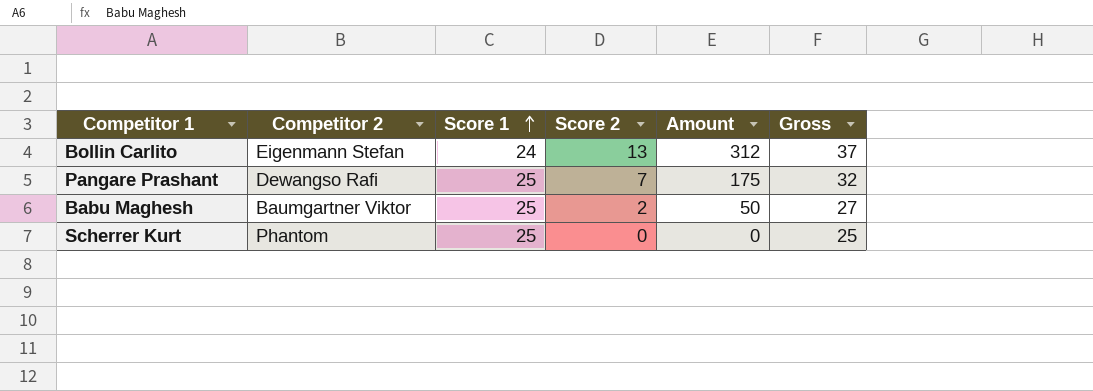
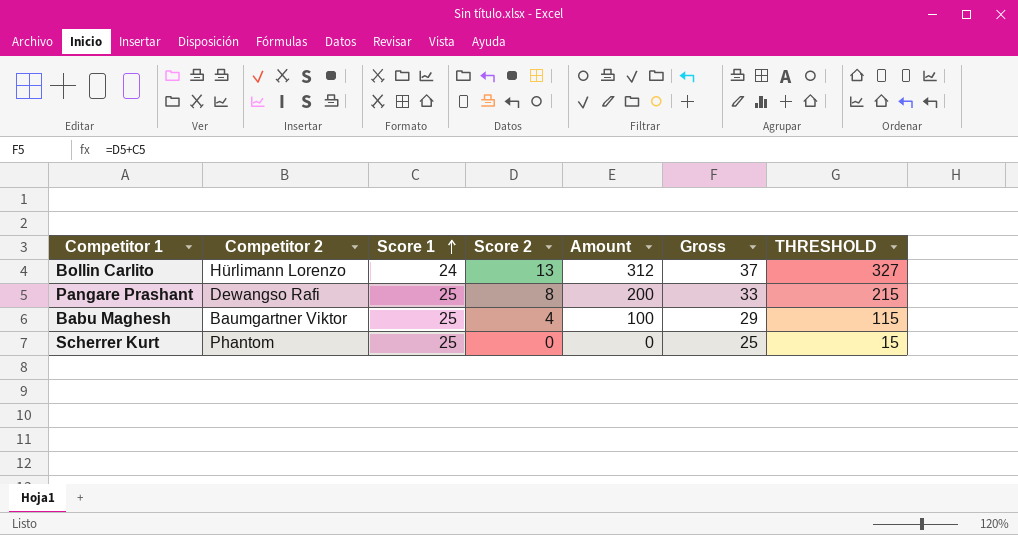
column THRESHOLD | formula: none -> [Amount] + 15
Bollin Carlito | Competitor 2: Eigenmann Stefan -> Hürlimann Lorenzo
Pangare Prashant | Score 2: 7 -> 8
Pangare Prashant | Amount: 175 -> 200
Pangare Prashant | Gross: 32 -> 33
Babu Maghesh | Score 2: 2 -> 4
Babu Maghesh | Amount: 50 -> 100
Babu Maghesh | Gross: 27 -> 29

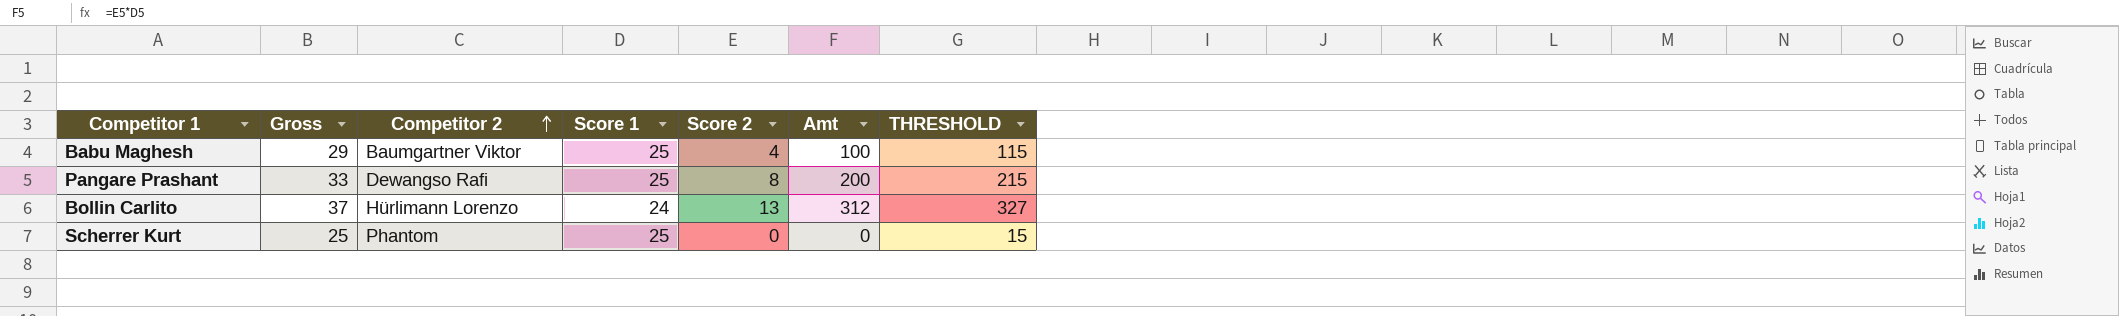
row order: Score 1 ascending -> Competitor 2 ascending
column Gross | position: 6 -> 2
column name: Amount -> Amt

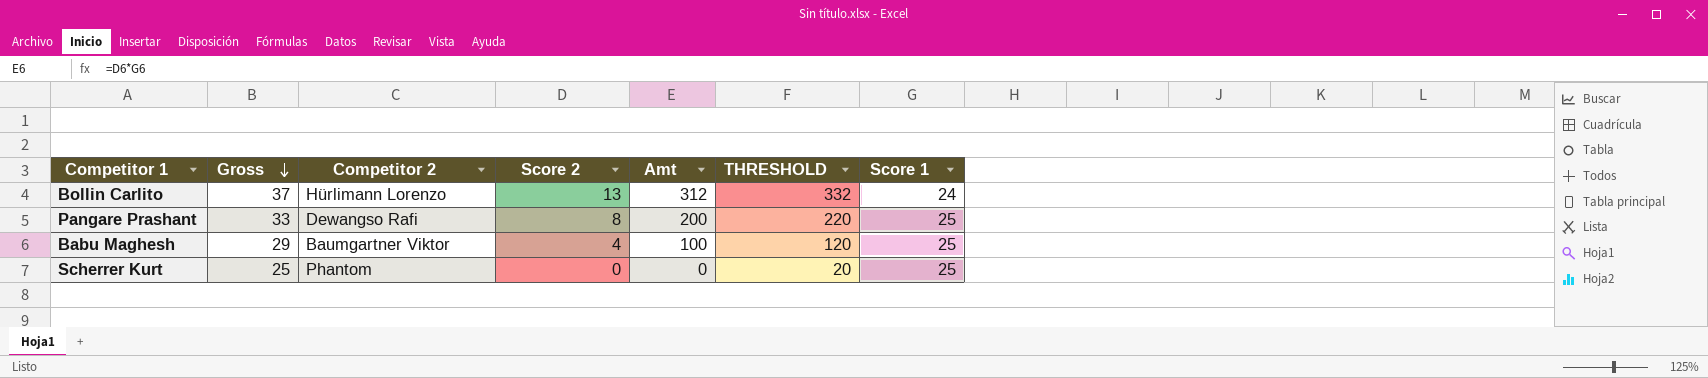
row order: Competitor 2 ascending -> Gross descending
column THRESHOLD | formula: [Amt] + 15 -> [Amt] + 20
column Score 1 | position: 4 -> 7

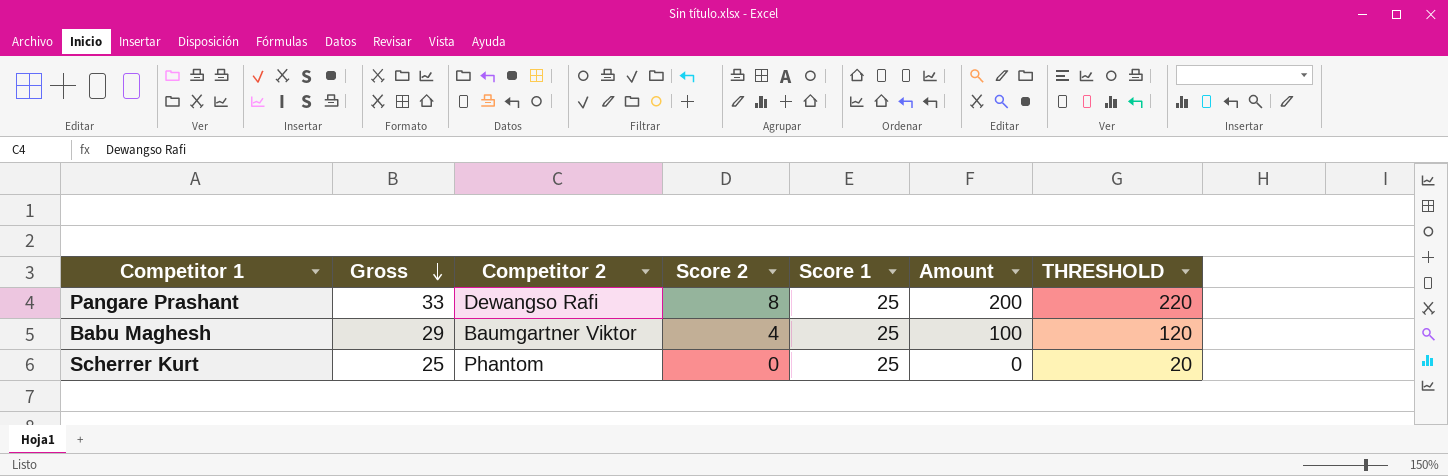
column Score 1 | position: 7 -> 5
column name: Amt -> Amount
row Bollin Carlito: 37 | Hürlimann Lorenzo | 13 | 312 | 332 | 24 -> none

